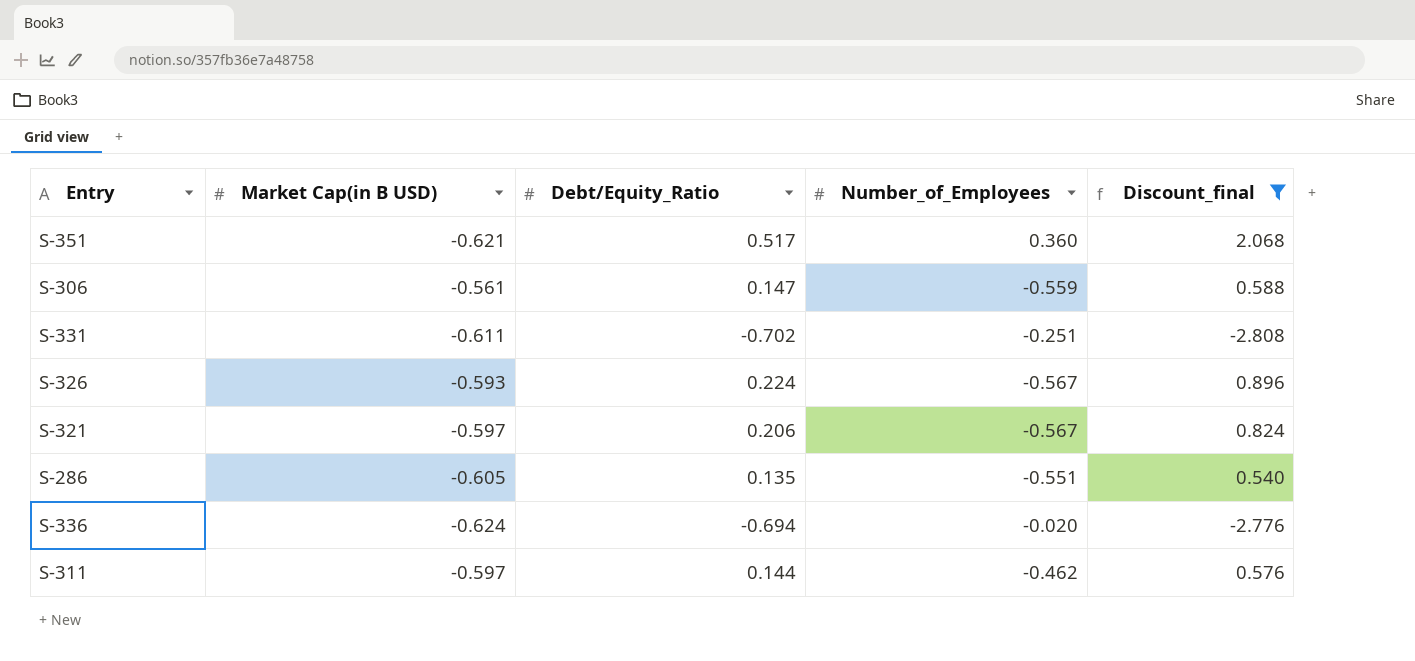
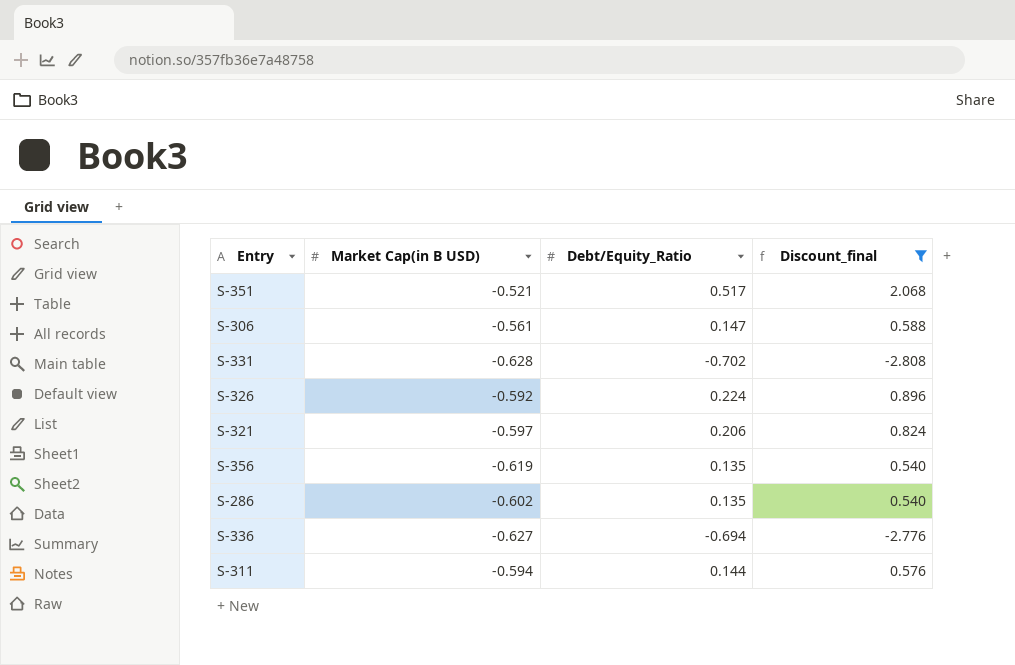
column Number_of_Employees | position: 4 -> none
S-351 | Market Cap(in B USD): -0.621 -> -0.521
S-331 | Market Cap(in B USD): -0.611 -> -0.628
S-326 | Market Cap(in B USD): -0.593 -> -0.592
row S-356: none -> -0.619 | 0.135 | 0.540
S-286 | Market Cap(in B USD): -0.605 -> -0.602
S-336 | Market Cap(in B USD): -0.624 -> -0.627
S-311 | Market Cap(in B USD): -0.597 -> -0.594

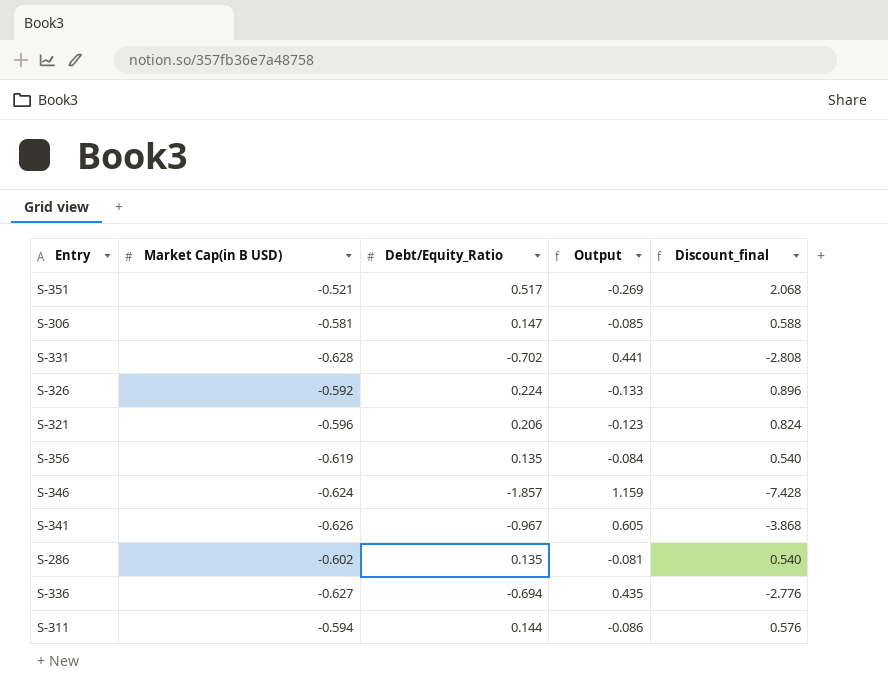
filter: Discount_final >= -2.808 -> none
column Output | formula: none -> [Market Cap(in B USD)] * [Debt/Equity_Ratio]
S-306 | Market Cap(in B USD): -0.561 -> -0.581
S-321 | Market Cap(in B USD): -0.597 -> -0.596

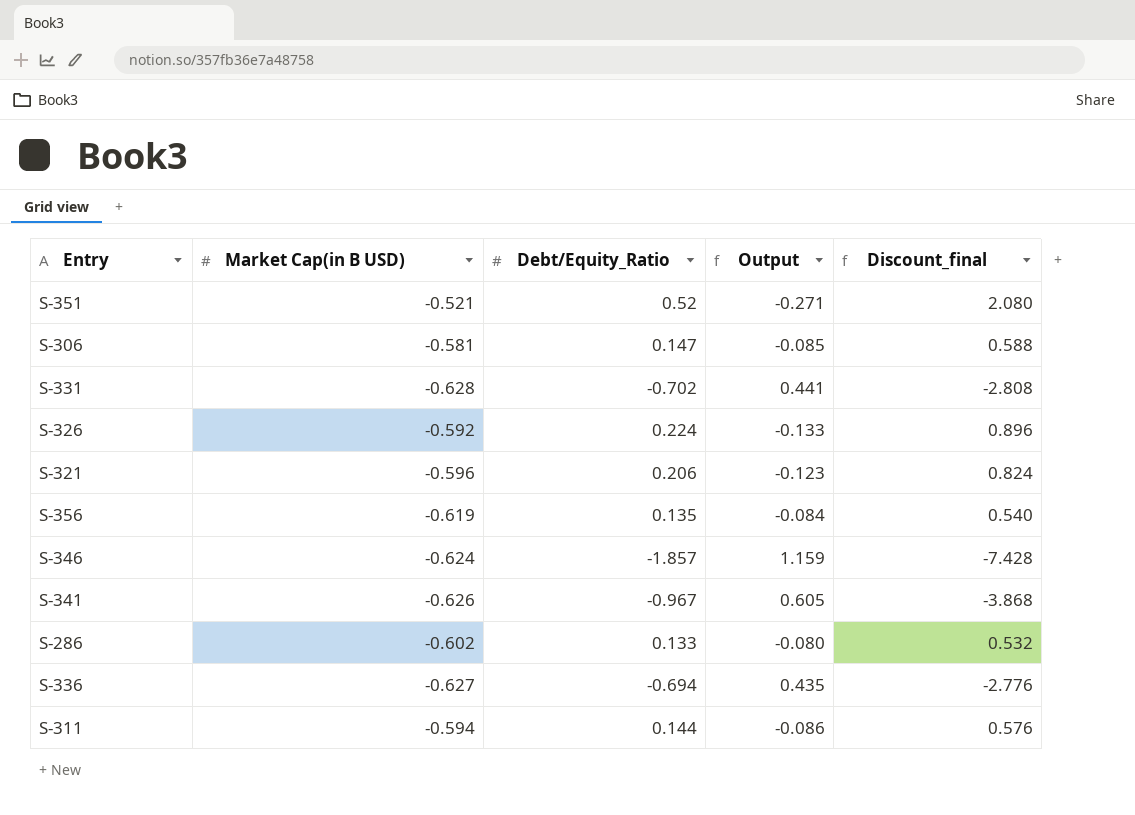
S-351 | Debt/Equity_Ratio: 0.517 -> 0.52
S-351 | Output: -0.269 -> -0.271
S-351 | Discount_final: 2.068 -> 2.080
S-286 | Debt/Equity_Ratio: 0.135 -> 0.133
S-286 | Output: -0.081 -> -0.080
S-286 | Discount_final: 0.540 -> 0.532

